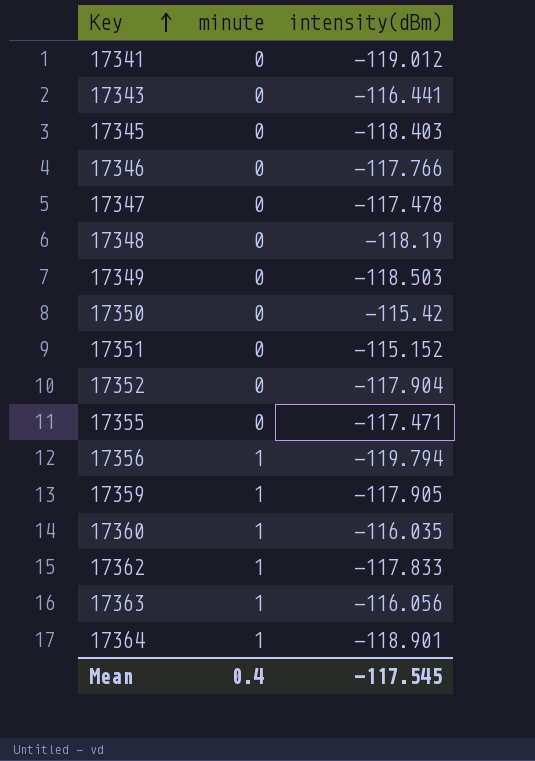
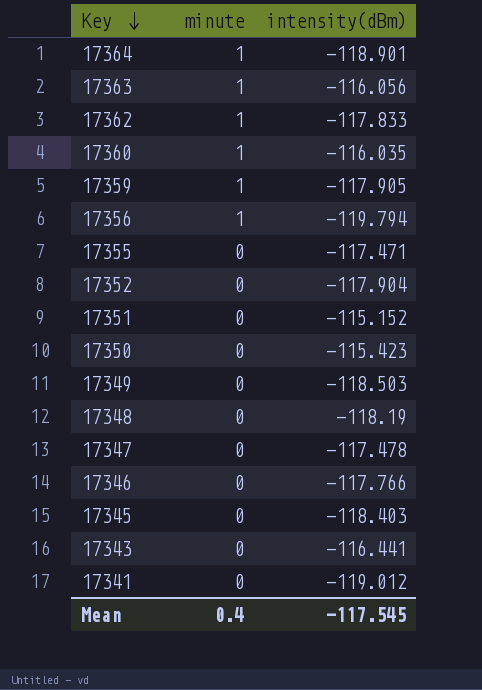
row order: Key ascending -> Key descending
17350 | intensity(dBm): -115.42 -> -115.423

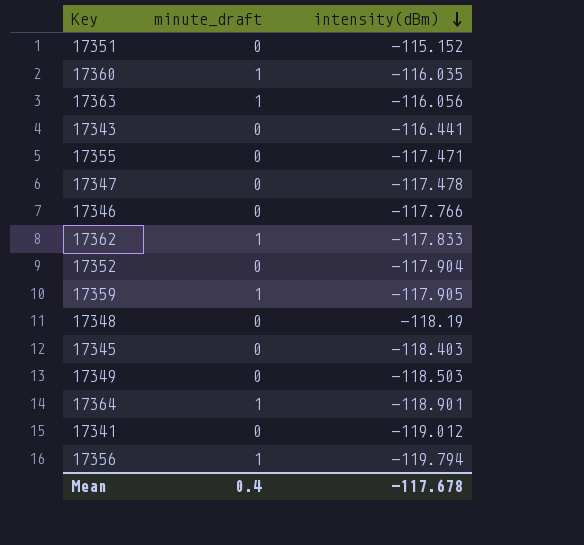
row order: Key descending -> intensity(dBm) descending
column name: minute -> minute_draft
row 17350: 0 | -115.423 -> none
Mean | intensity(dBm): -117.545 -> -117.678

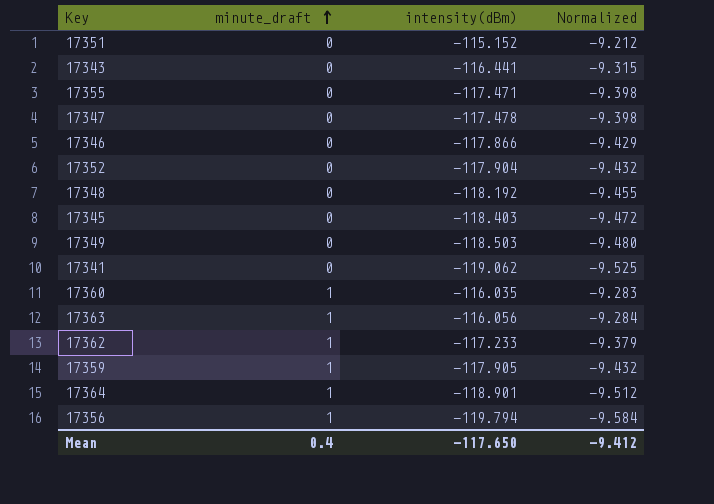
row order: intensity(dBm) descending -> minute_draft ascending
column Normalized | formula: none -> [intensity(dBm)] * 0.08
17346 | intensity(dBm): -117.766 -> -117.866
17348 | intensity(dBm): -118.19 -> -118.192
17341 | intensity(dBm): -119.012 -> -119.062
17362 | intensity(dBm): -117.833 -> -117.233
Mean | intensity(dBm): -117.678 -> -117.650

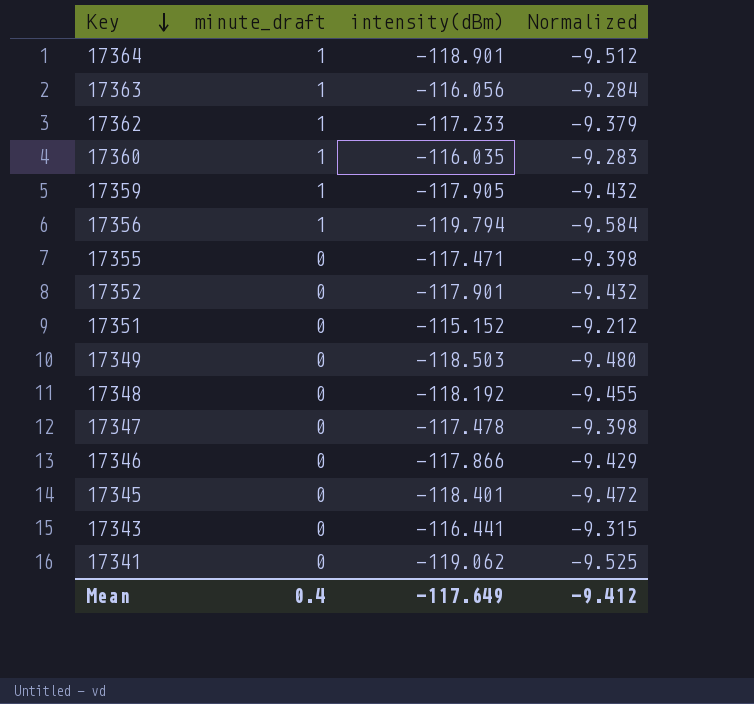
row order: minute_draft ascending -> Key descending
17352 | intensity(dBm): -117.904 -> -117.901
17345 | intensity(dBm): -118.403 -> -118.401
Mean | intensity(dBm): -117.650 -> -117.649

